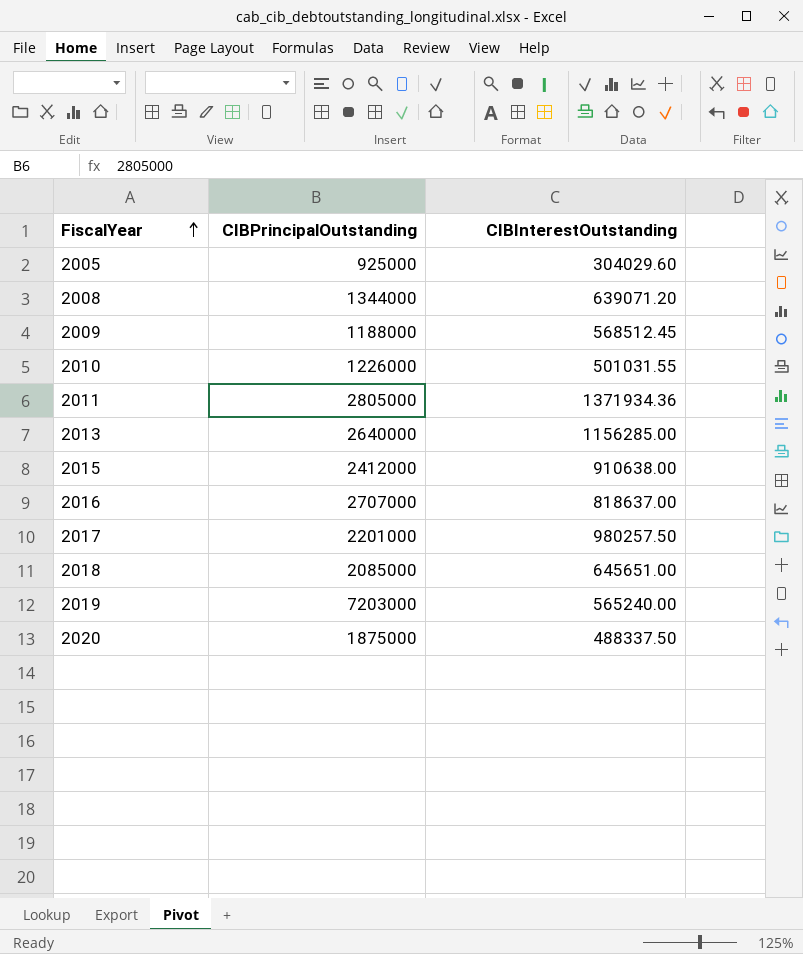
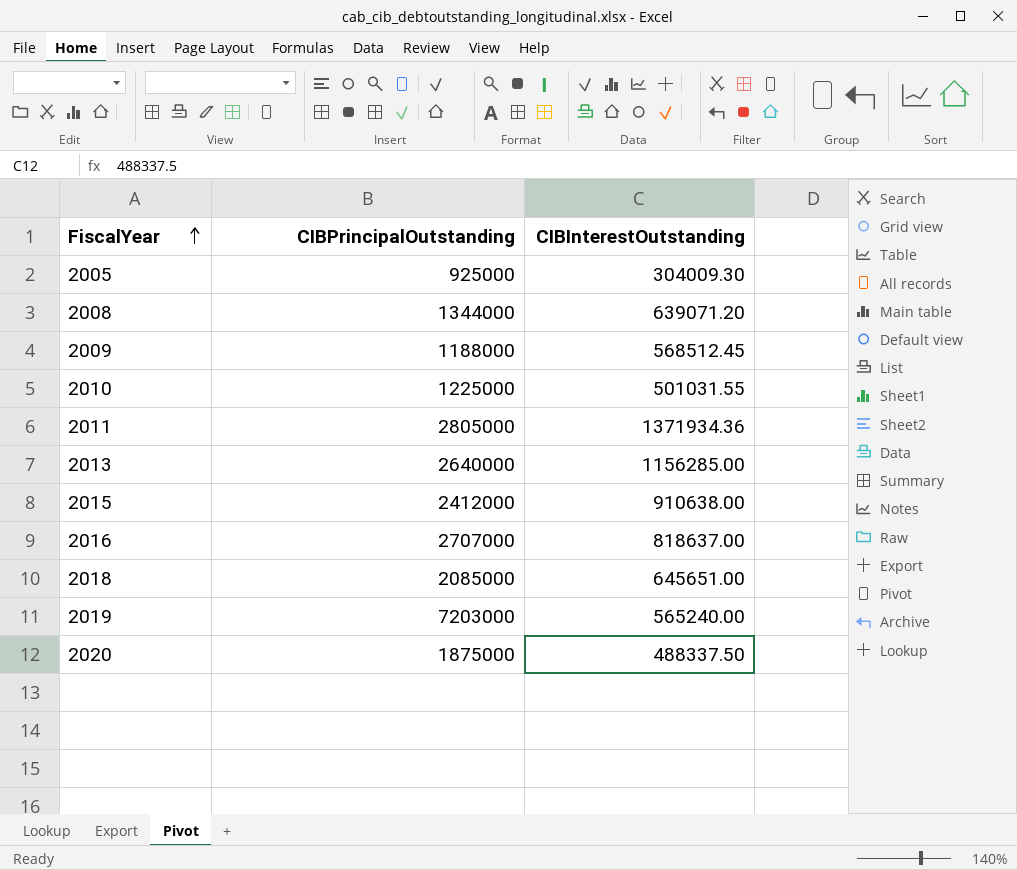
row 2017: 2201000 | 980257.50 -> none
2005 | CIBInterestOutstanding: 304029.60 -> 304009.30
2010 | CIBPrincipalOutstanding: 1226000 -> 1225000

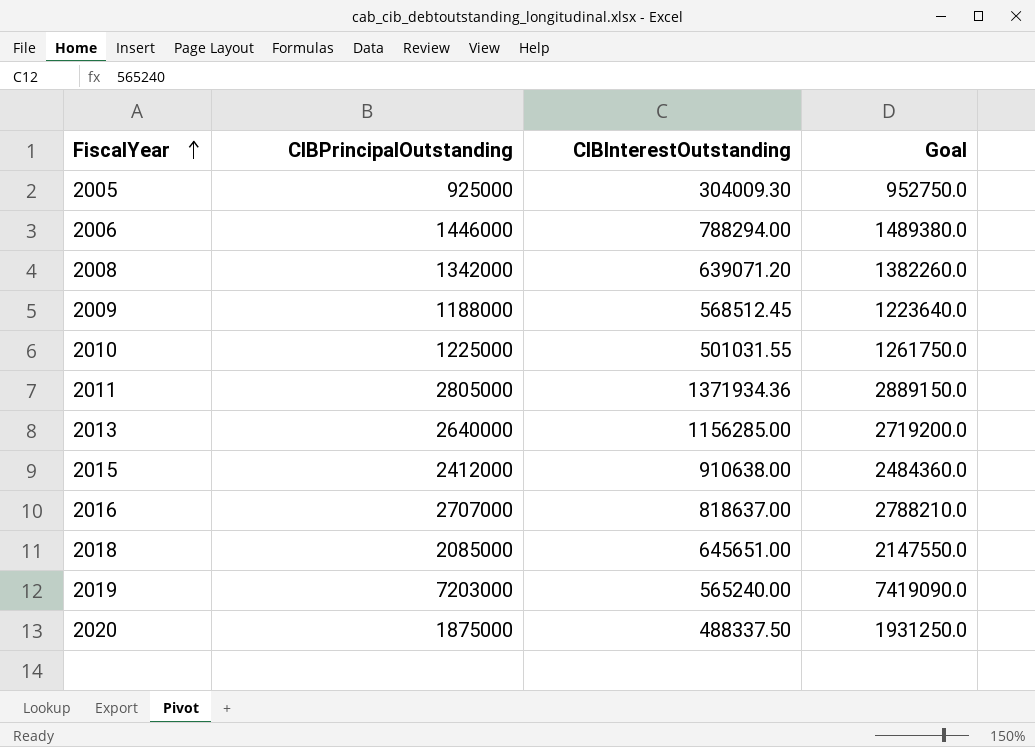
column Goal | formula: none -> [CIBPrincipalOutstanding] * 1.03
row 2006: none -> 1446000 | 788294.00 | 1489380.0
2008 | CIBPrincipalOutstanding: 1344000 -> 1342000

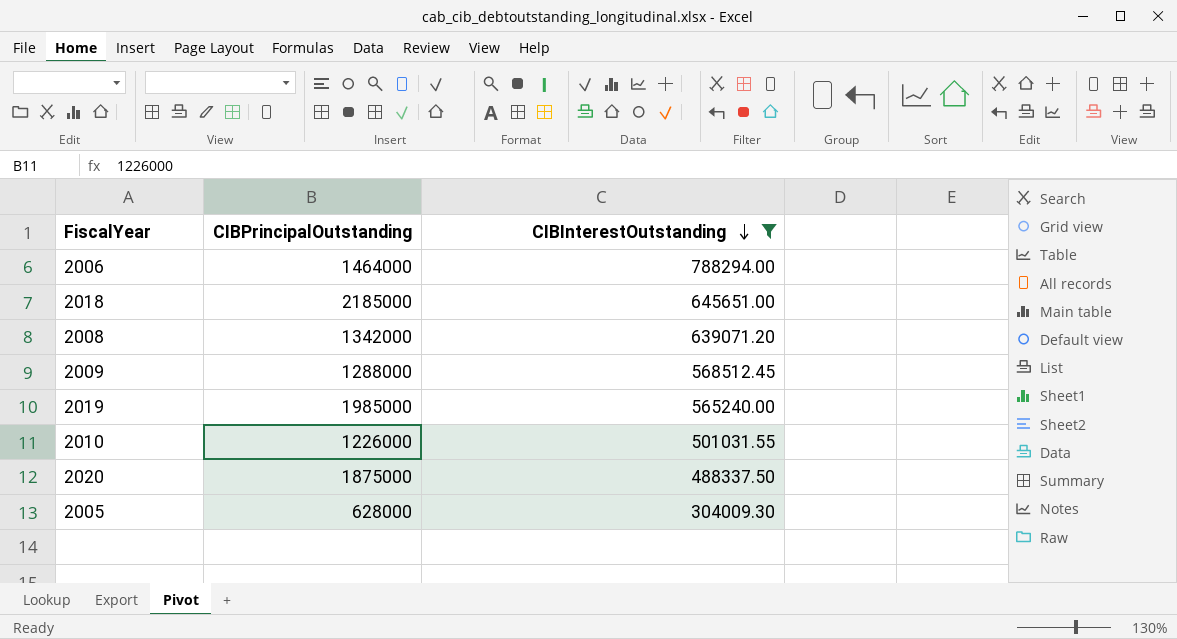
filter: none -> CIBInterestOutstanding <= 788294.00
row order: FiscalYear ascending -> CIBInterestOutstanding descending
column Goal | formula: [CIBPrincipalOutstanding] * 1.03 -> none
2006 | CIBPrincipalOutstanding: 1446000 -> 1464000
2018 | CIBPrincipalOutstanding: 2085000 -> 2185000
2009 | CIBPrincipalOutstanding: 1188000 -> 1288000
2019 | CIBPrincipalOutstanding: 7203000 -> 1985000
2010 | CIBPrincipalOutstanding: 1225000 -> 1226000
2005 | CIBPrincipalOutstanding: 925000 -> 628000

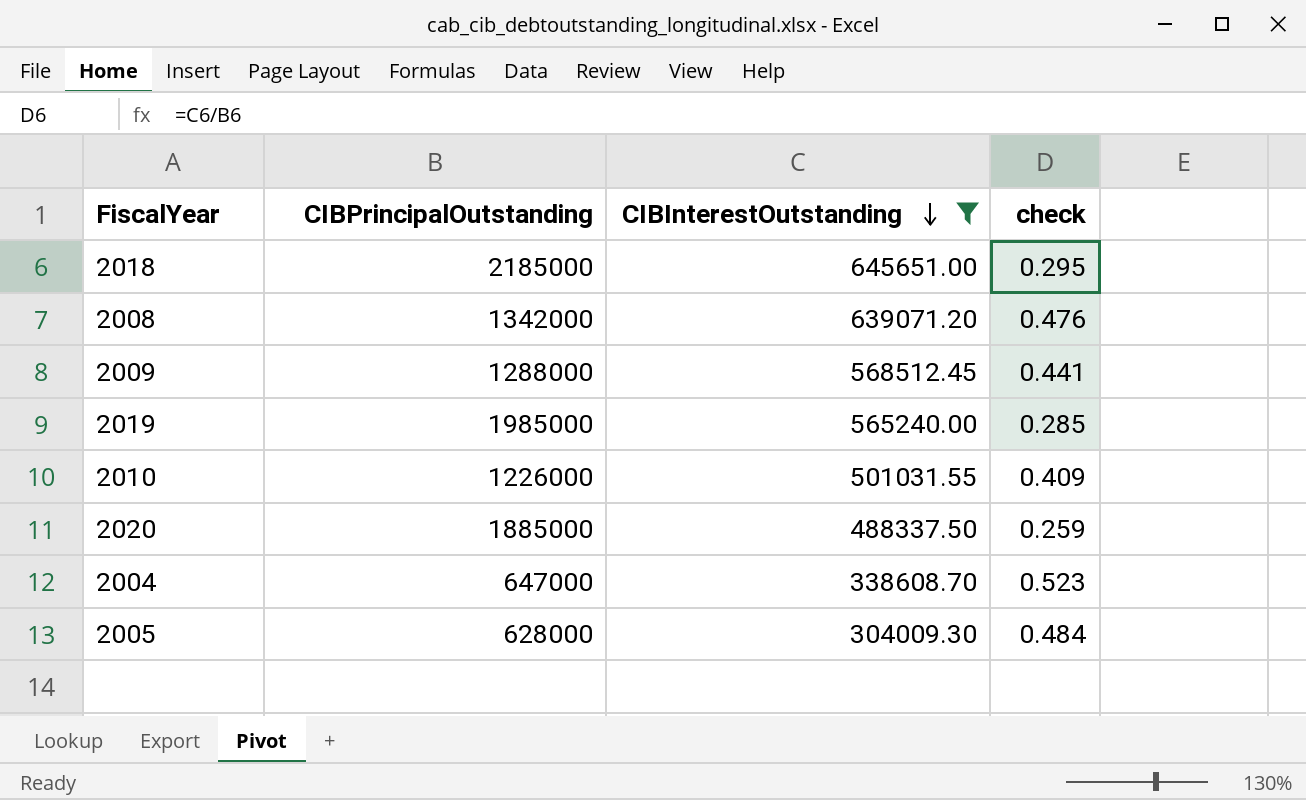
column check | formula: none -> [CIBInterestOutstanding] / [CIBPrincipalOutstanding]
row 2006: 1464000 | 788294.00 -> none
2020 | CIBPrincipalOutstanding: 1875000 -> 1885000
row 2004: none -> 647000 | 338608.70 | 0.523

